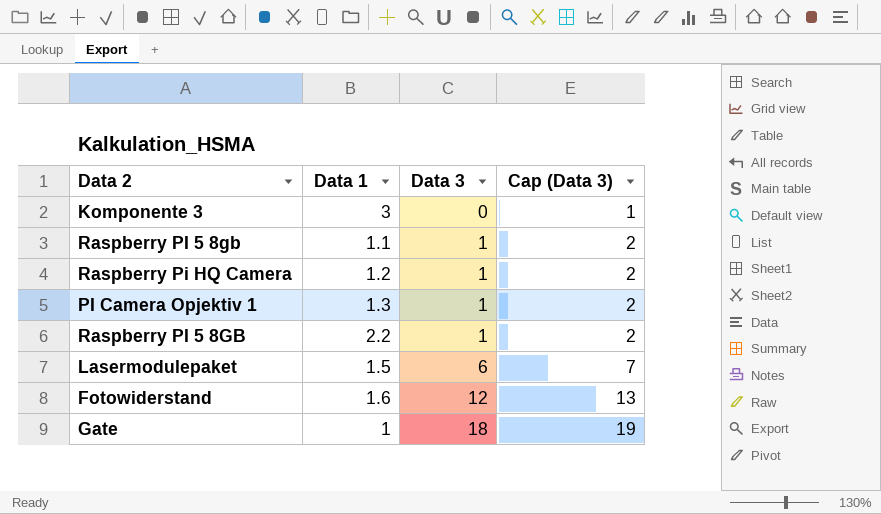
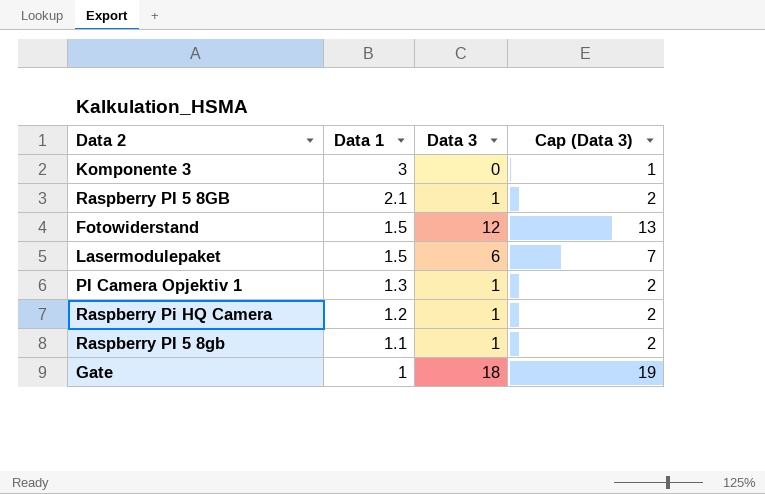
row order: Data 3 ascending -> Data 1 descending
Raspberry PI 5 8GB | Data 1: 2.2 -> 2.1
Fotowiderstand | Data 1: 1.6 -> 1.5

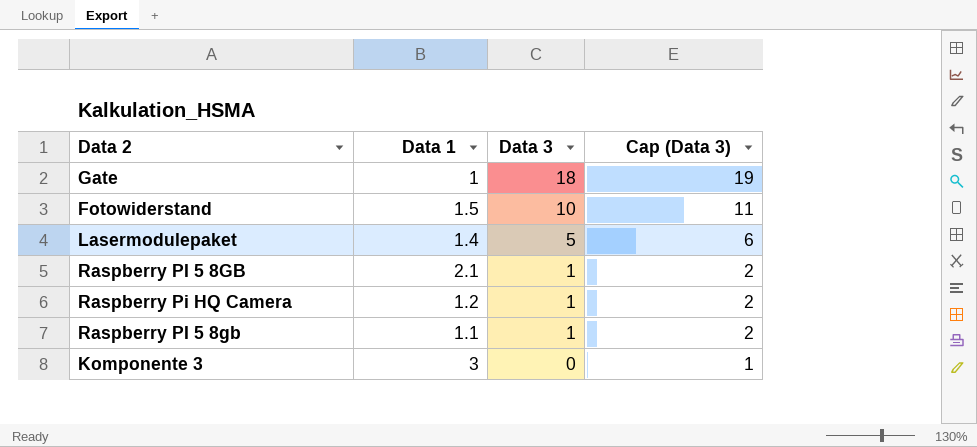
row order: Data 1 descending -> Data 3 descending
row PI Camera Opjektiv 1: 1.3 | 1 | 2 -> none
Fotowiderstand | Data 3: 12 -> 10
Fotowiderstand | Cap (Data 3): 13 -> 11
Lasermodulepaket | Data 1: 1.5 -> 1.4
Lasermodulepaket | Data 3: 6 -> 5
Lasermodulepaket | Cap (Data 3): 7 -> 6

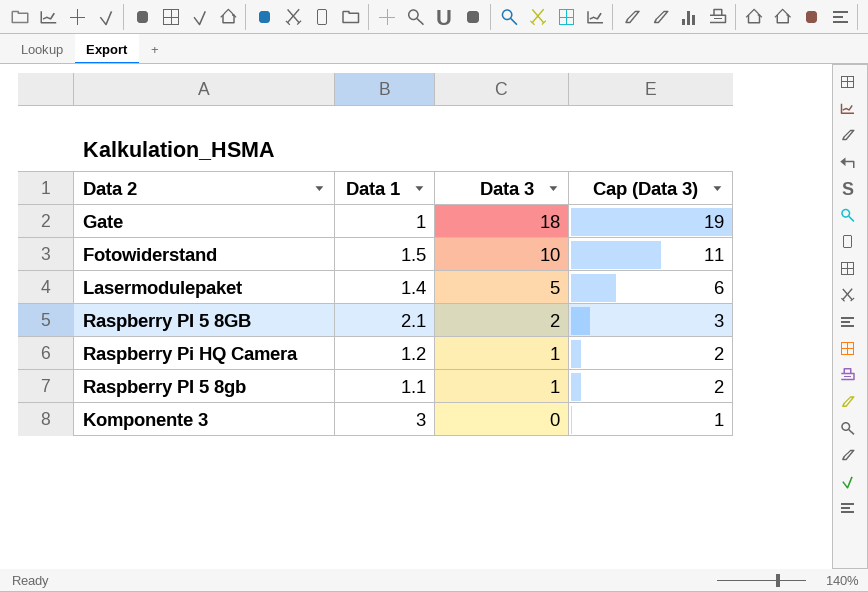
Raspberry PI 5 8GB | Data 3: 1 -> 2
Raspberry PI 5 8GB | Cap (Data 3): 2 -> 3

